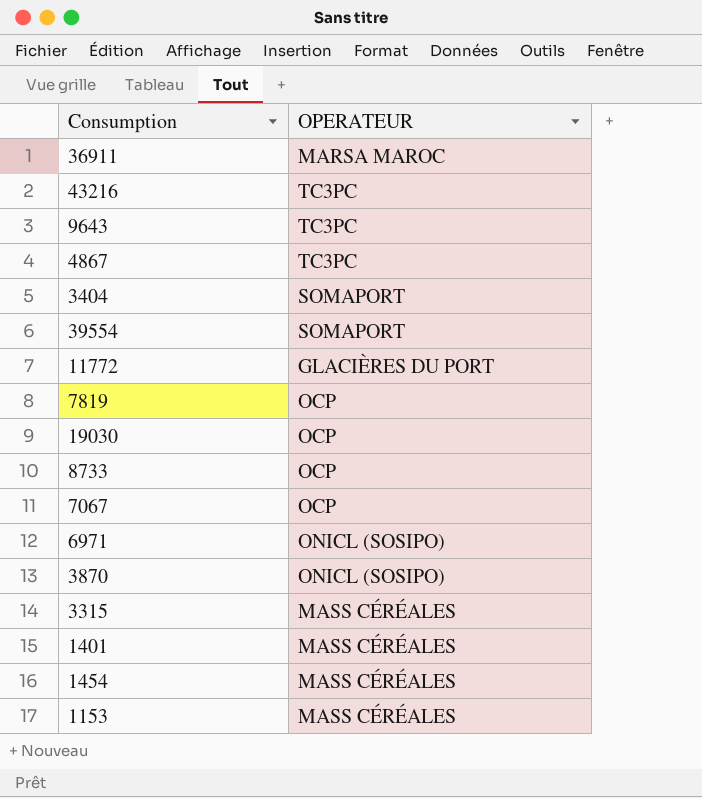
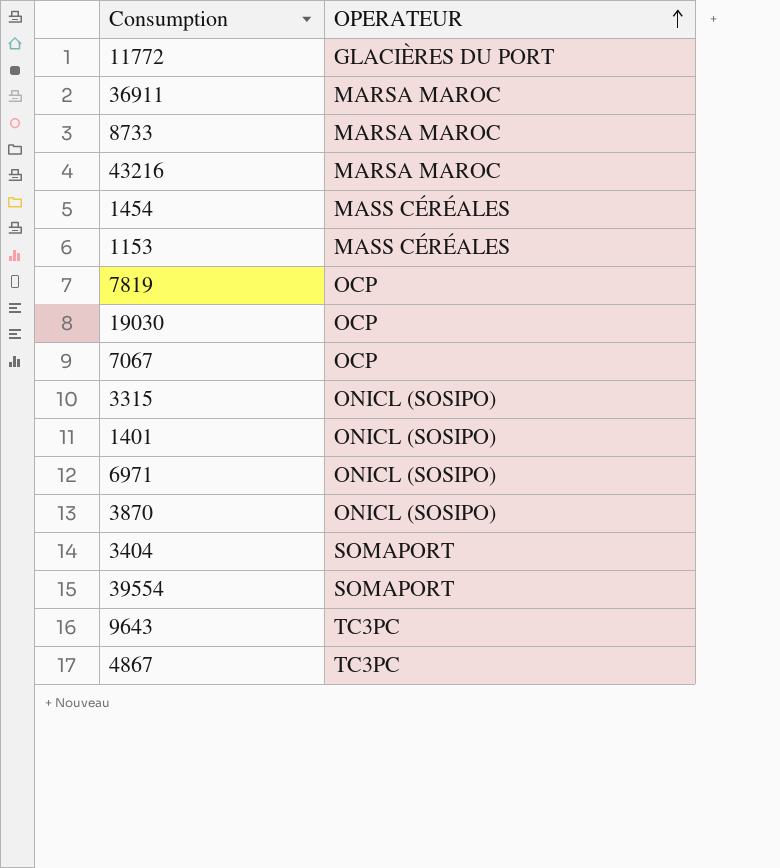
row order: none -> OPERATEUR ascending
8733 | OPERATEUR: OCP -> MARSA MAROC
43216 | OPERATEUR: TC3PC -> MARSA MAROC
3315 | OPERATEUR: MASS CÉRÉALES -> ONICL (SOSIPO)
1401 | OPERATEUR: MASS CÉRÉALES -> ONICL (SOSIPO)

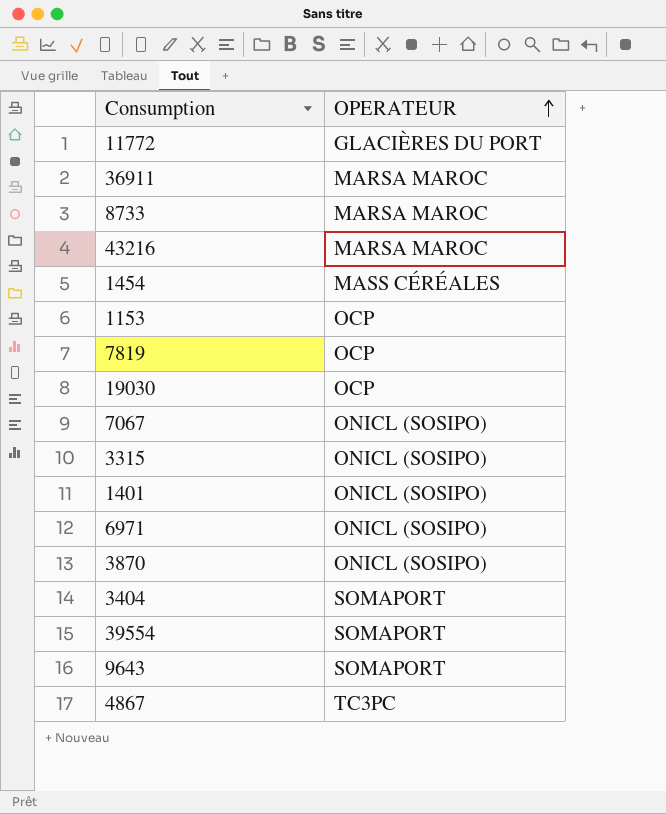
1153 | OPERATEUR: MASS CÉRÉALES -> OCP
7067 | OPERATEUR: OCP -> ONICL (SOSIPO)
9643 | OPERATEUR: TC3PC -> SOMAPORT

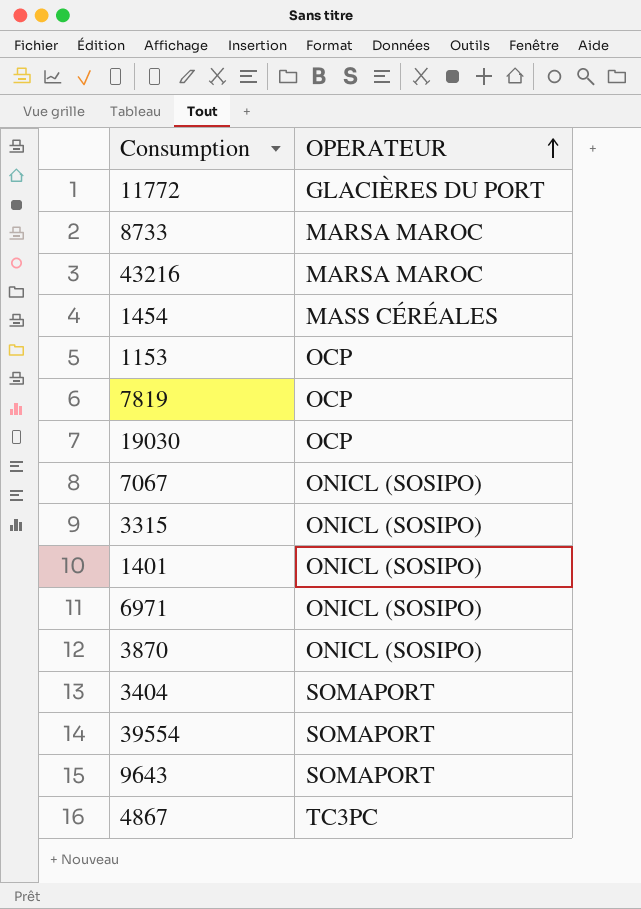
row 36911: MARSA MAROC -> none

